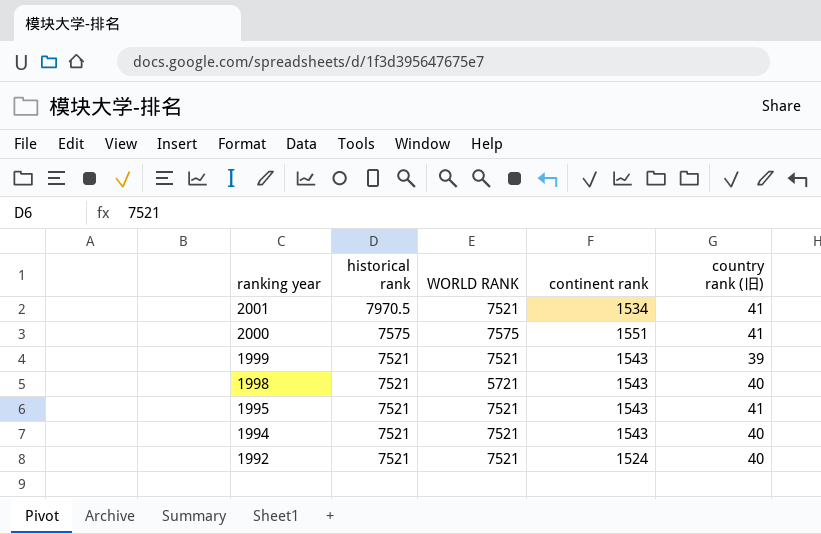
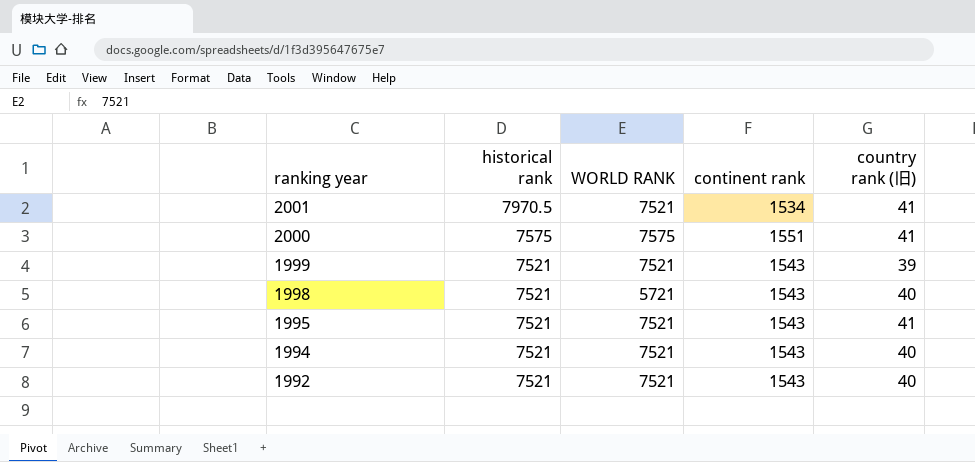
1992 | continent rank: 1524 -> 1543

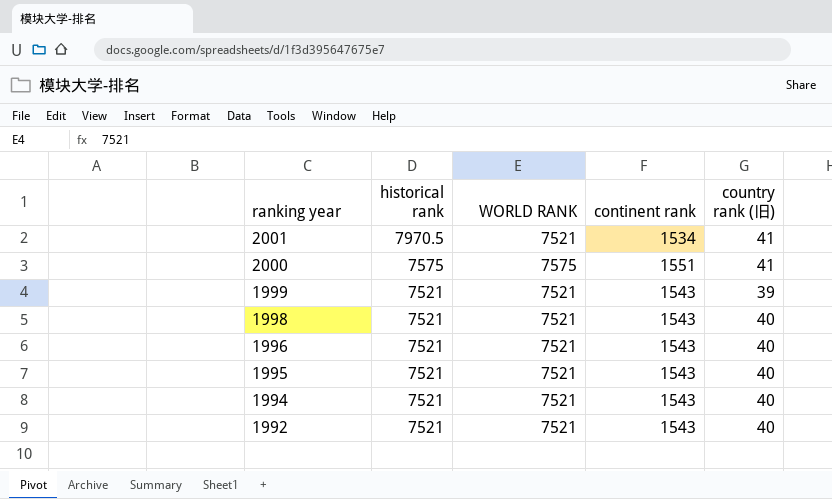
1998 | WORLD RANK: 5721 -> 7521
row 1996: none -> 7521 | 7521 | 1543 | 40
1995 | country rank (旧): 41 -> 40

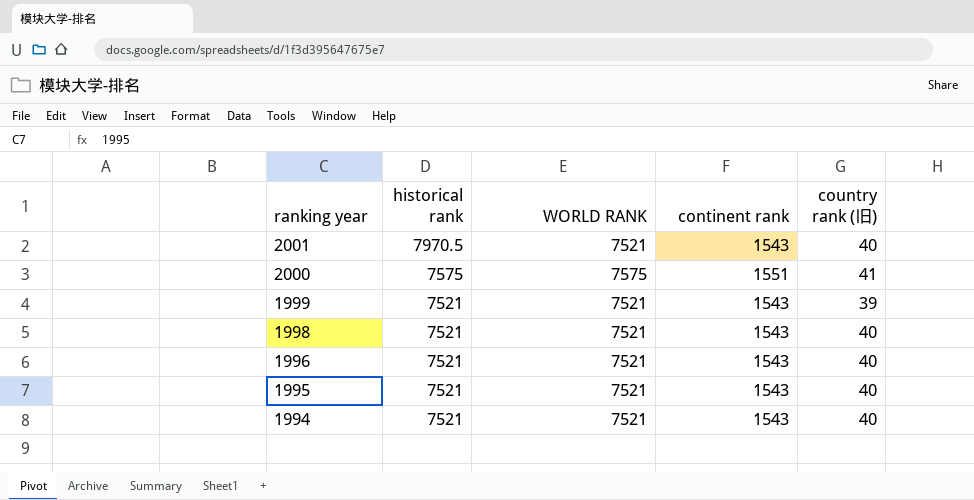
row 1992: 7521 | 7521 | 1543 | 40 -> none
2001 | continent rank: 1534 -> 1543
2001 | country rank (旧): 41 -> 40

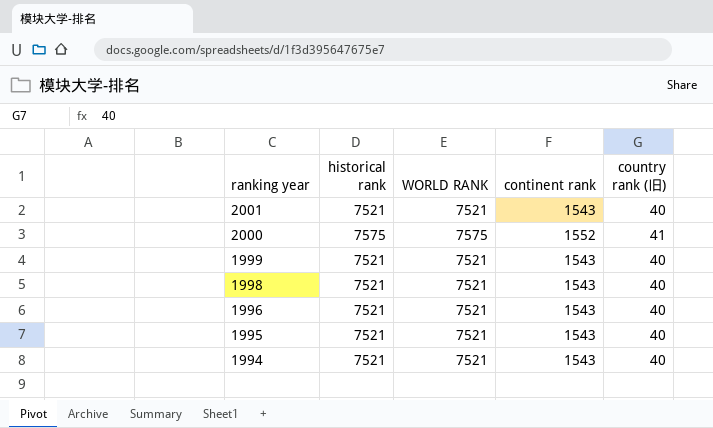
2001 | historical rank: 7970.5 -> 7521
2000 | continent rank: 1551 -> 1552
1999 | country rank (旧): 39 -> 40

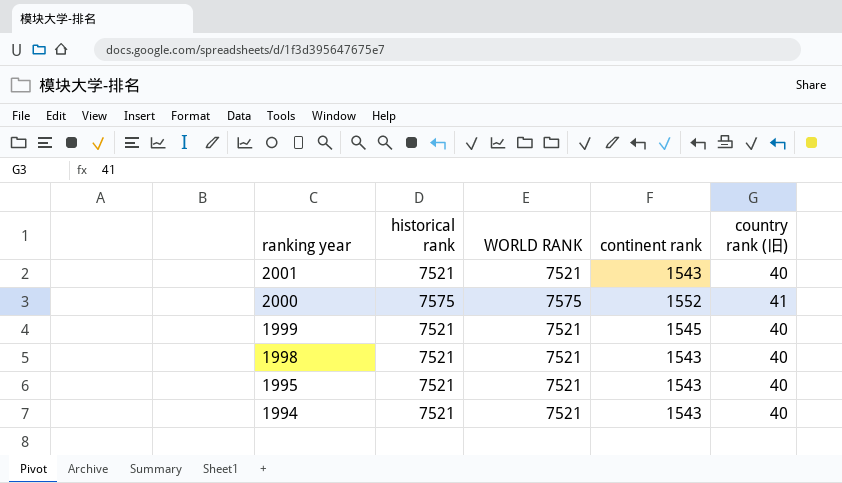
row 1996: 7521 | 7521 | 1543 | 40 -> none
1999 | continent rank: 1543 -> 1545

